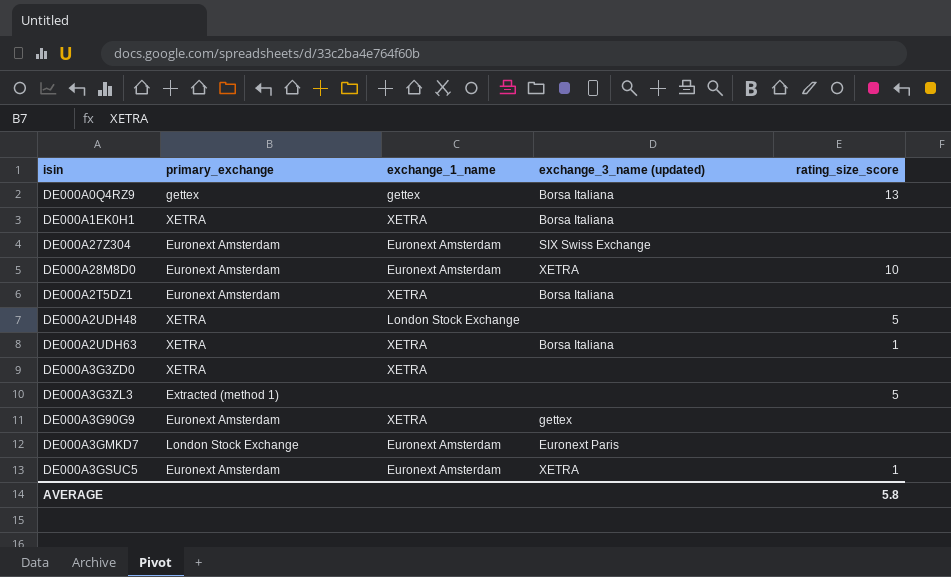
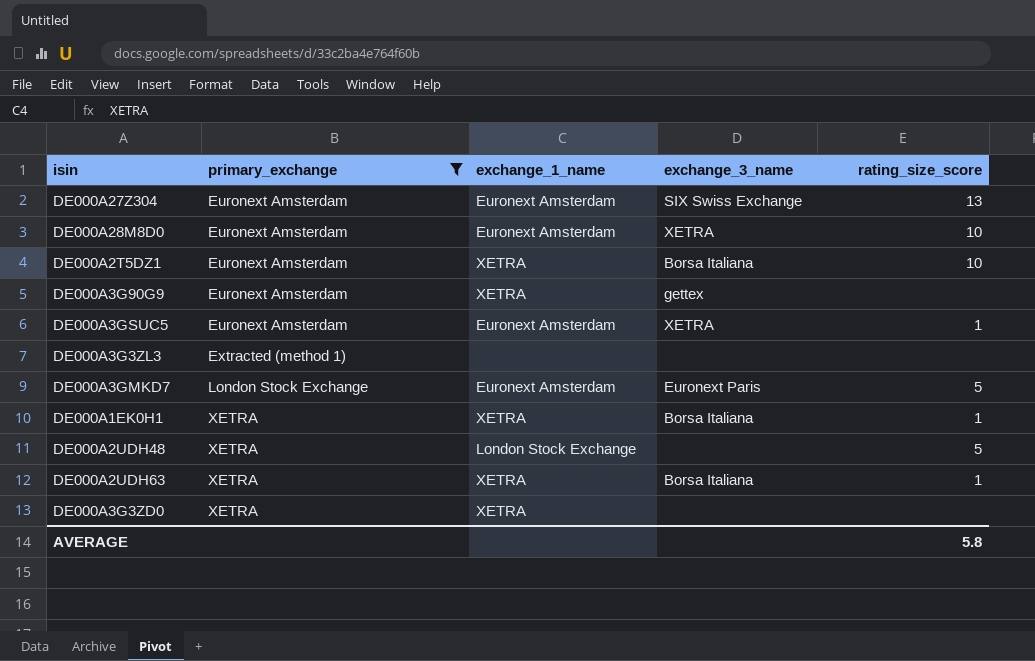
filter: none -> primary_exchange != gettex
row order: none -> primary_exchange ascending
column name: exchange_3_name (updated) -> exchange_3_name
DE000A27Z304 | rating_size_score: none -> 13
DE000A2T5DZ1 | rating_size_score: none -> 10
DE000A3G3ZL3 | rating_size_score: 5 -> none
DE000A3GMKD7 | rating_size_score: none -> 5
DE000A1EK0H1 | rating_size_score: none -> 1

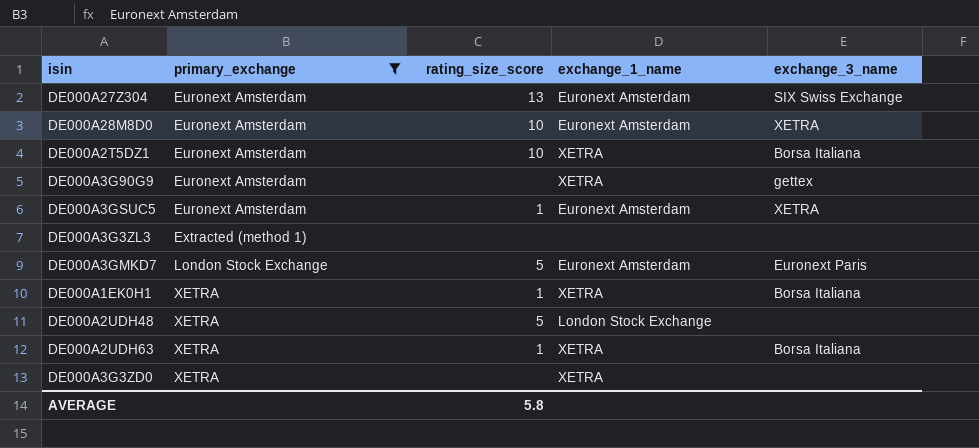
column rating_size_score | position: 5 -> 3

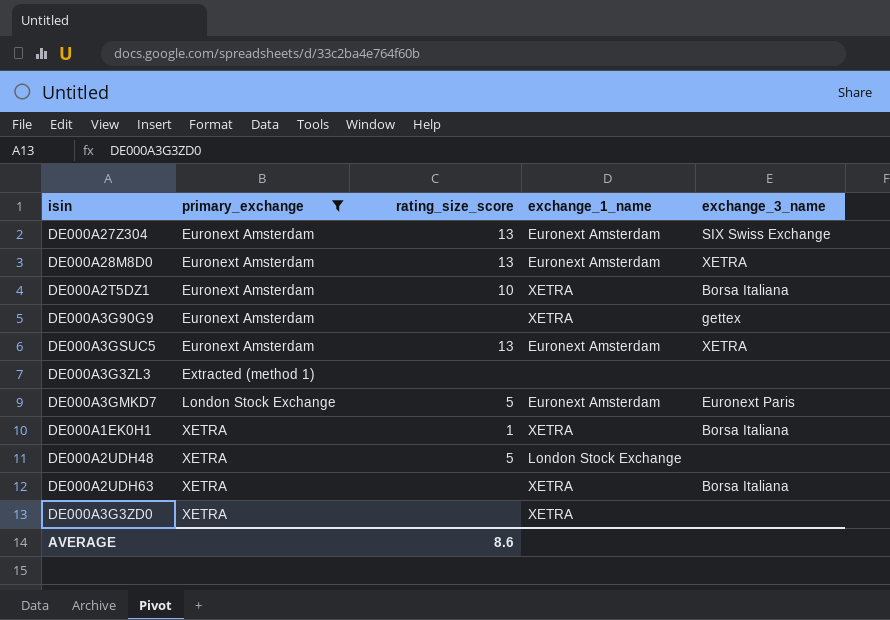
DE000A28M8D0 | rating_size_score: 10 -> 13
DE000A3GSUC5 | rating_size_score: 1 -> 13
DE000A2UDH63 | rating_size_score: 1 -> none
AVERAGE | rating_size_score: 5.8 -> 8.6

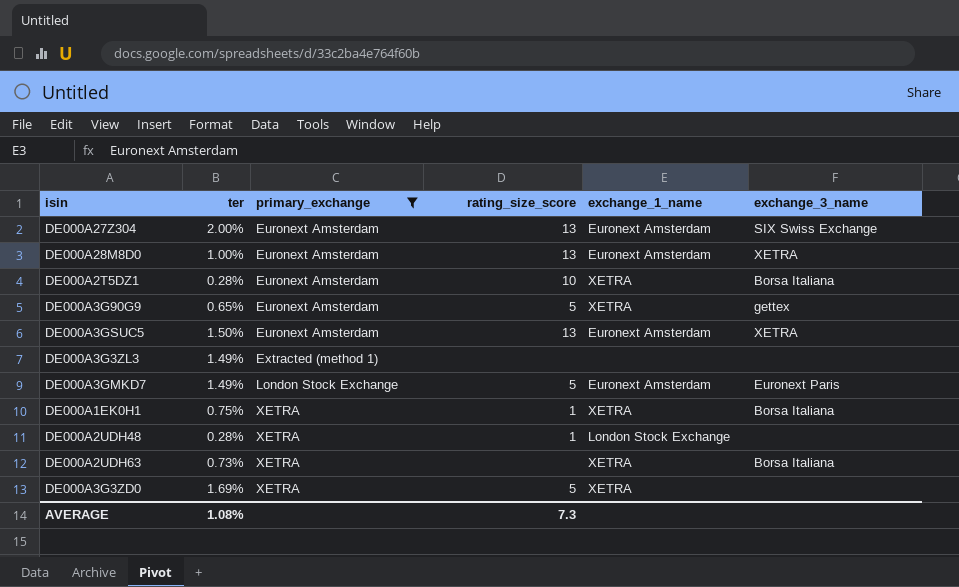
column ter | position: none -> 2
DE000A3G90G9 | rating_size_score: none -> 5
DE000A2UDH48 | rating_size_score: 5 -> 1
DE000A3G3ZD0 | rating_size_score: none -> 5
AVERAGE | rating_size_score: 8.6 -> 7.3

